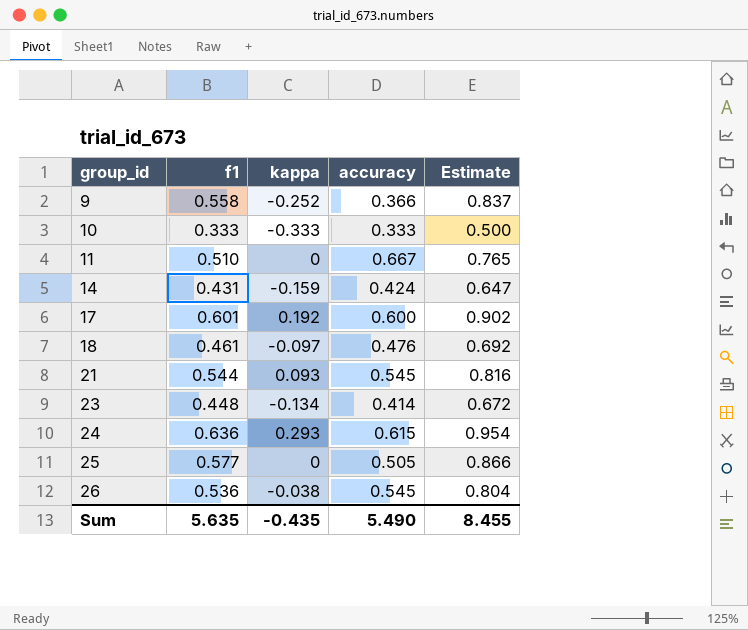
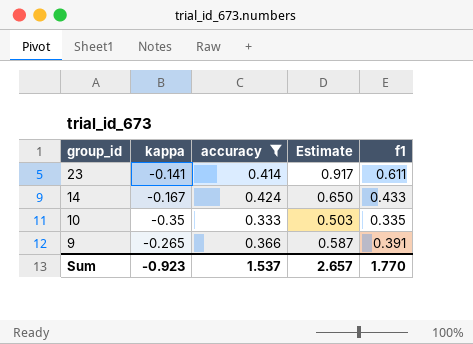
filter: none -> accuracy <= 0.424
row order: group_id ascending -> group_id descending
column f1 | position: 2 -> 5
23 | kappa: -0.134 -> -0.141
23 | Estimate: 0.672 -> 0.917
23 | f1: 0.448 -> 0.611
14 | kappa: -0.159 -> -0.167
14 | Estimate: 0.647 -> 0.650
14 | f1: 0.431 -> 0.433
10 | kappa: -0.333 -> -0.35
10 | Estimate: 0.500 -> 0.503
10 | f1: 0.333 -> 0.335
9 | kappa: -0.252 -> -0.265
9 | Estimate: 0.837 -> 0.587
9 | f1: 0.558 -> 0.391
Sum | kappa: -0.435 -> -0.923
Sum | accuracy: 5.490 -> 1.537
Sum | Estimate: 8.455 -> 2.657
Sum | f1: 5.635 -> 1.770

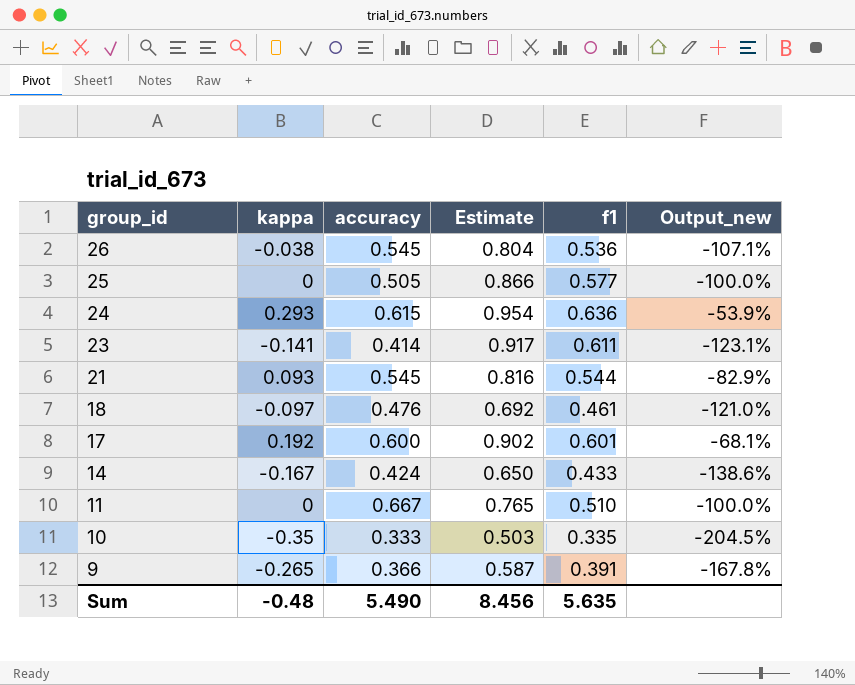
filter: accuracy <= 0.424 -> none
column Output_new | formula: none -> ([kappa] - [f1]) / [f1]
Sum | kappa: -0.923 -> -0.48
Sum | accuracy: 1.537 -> 5.490
Sum | Estimate: 2.657 -> 8.456
Sum | f1: 1.770 -> 5.635

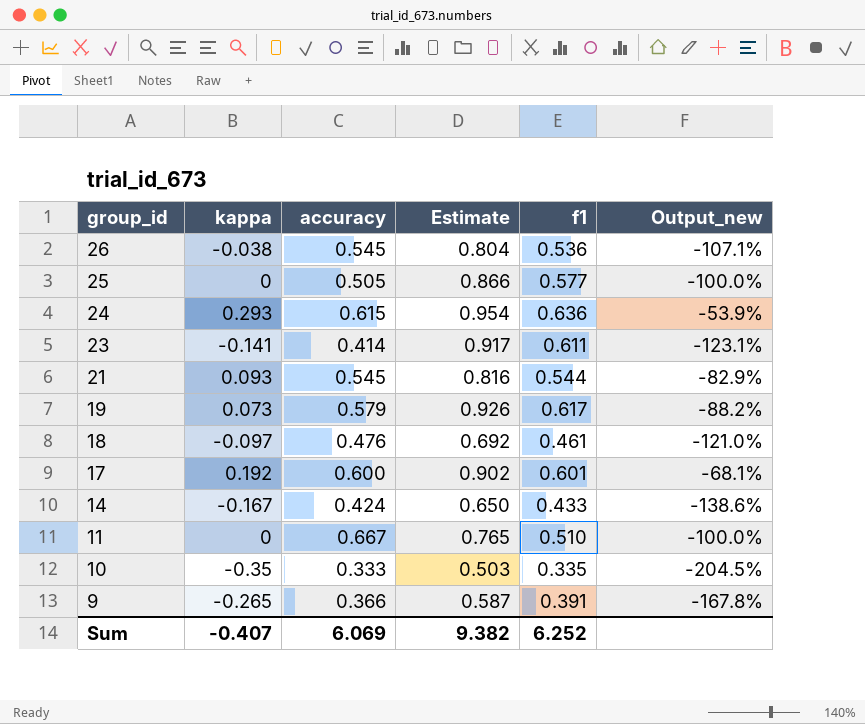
row 19: none -> 0.073 | 0.579 | 0.926 | 0.617 | -88.2%
Sum | kappa: -0.48 -> -0.407
Sum | accuracy: 5.490 -> 6.069
Sum | Estimate: 8.456 -> 9.382
Sum | f1: 5.635 -> 6.252

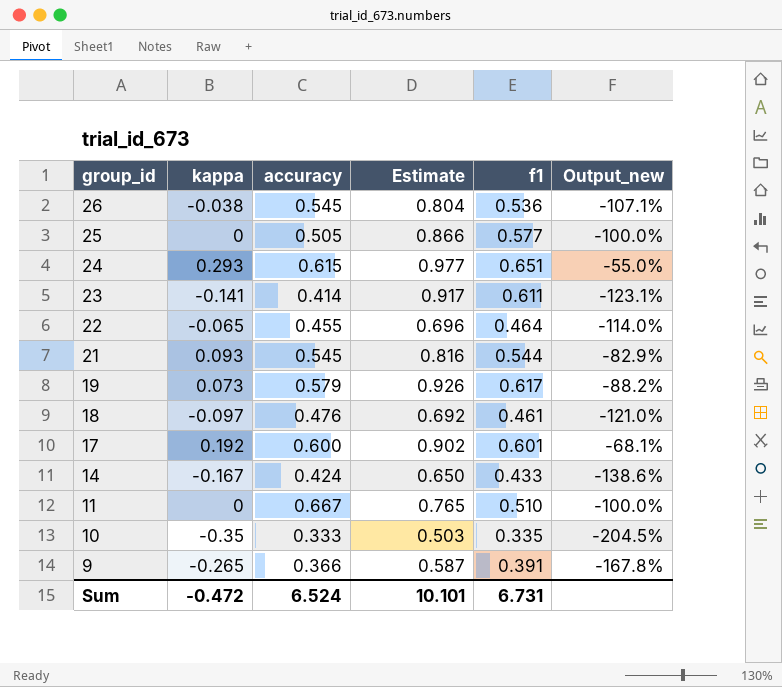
24 | Estimate: 0.954 -> 0.977
24 | f1: 0.636 -> 0.651
24 | Output_new: -53.9% -> -55.0%
row 22: none -> -0.065 | 0.455 | 0.696 | 0.464 | -114.0%
Sum | kappa: -0.407 -> -0.472
Sum | accuracy: 6.069 -> 6.524
Sum | Estimate: 9.382 -> 10.101
Sum | f1: 6.252 -> 6.731

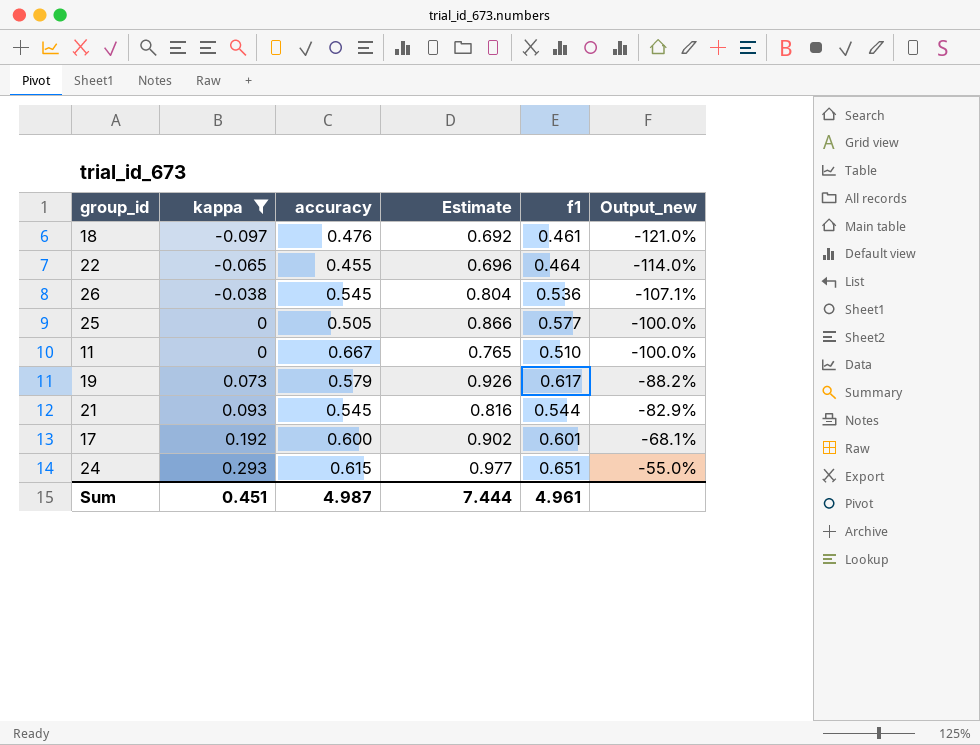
filter: none -> kappa >= -0.097
row order: group_id descending -> kappa ascending
Sum | kappa: -0.472 -> 0.451
Sum | accuracy: 6.524 -> 4.987
Sum | Estimate: 10.101 -> 7.444
Sum | f1: 6.731 -> 4.961

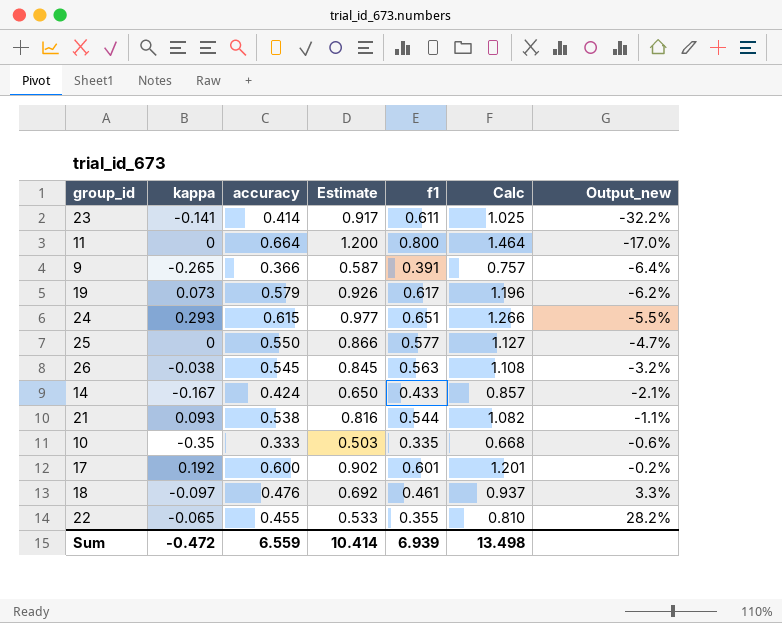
filter: kappa >= -0.097 -> none
row order: kappa ascending -> Output_new ascending
column Calc | formula: none -> [accuracy] + [f1]
column Output_new | formula: ([kappa] - [f1]) / [f1] -> ([accuracy] - [f1]) / [f1]
11 | accuracy: 0.667 -> 0.664
11 | Estimate: 0.765 -> 1.200
11 | f1: 0.510 -> 0.800
25 | accuracy: 0.505 -> 0.550
26 | Estimate: 0.804 -> 0.845
26 | f1: 0.536 -> 0.563
21 | accuracy: 0.545 -> 0.538
22 | Estimate: 0.696 -> 0.533
22 | f1: 0.464 -> 0.355
Sum | kappa: 0.451 -> -0.472
Sum | accuracy: 4.987 -> 6.559
Sum | Estimate: 7.444 -> 10.414
Sum | f1: 4.961 -> 6.939

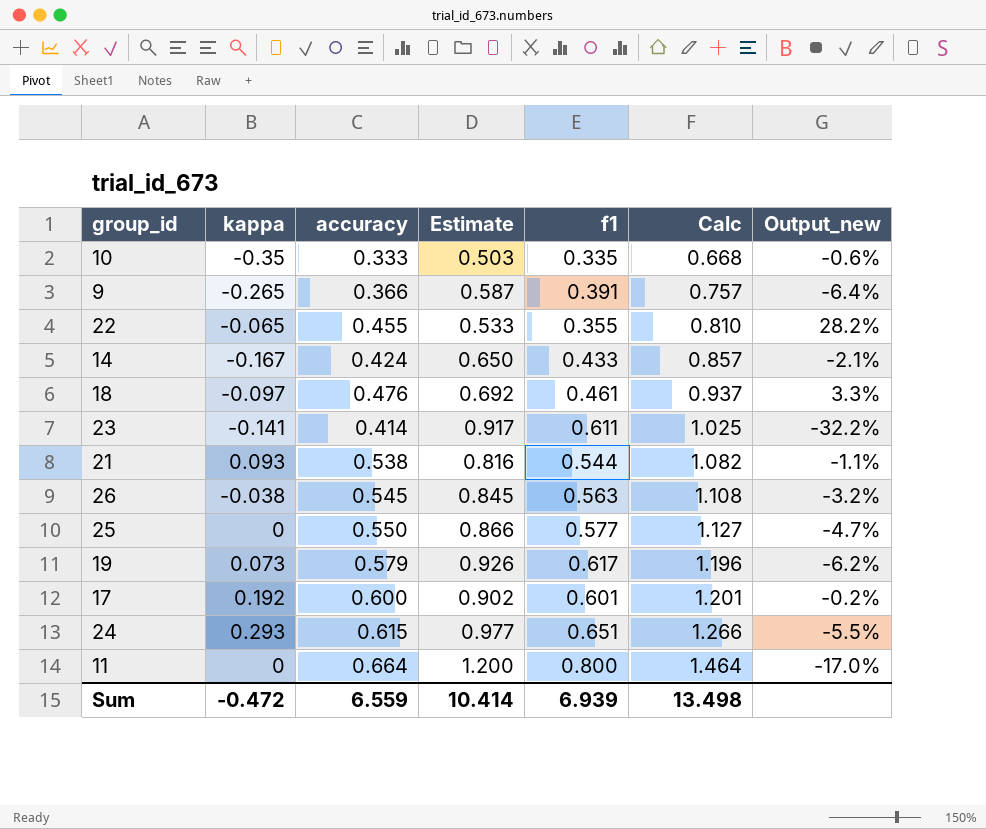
row order: Output_new ascending -> Calc ascending

